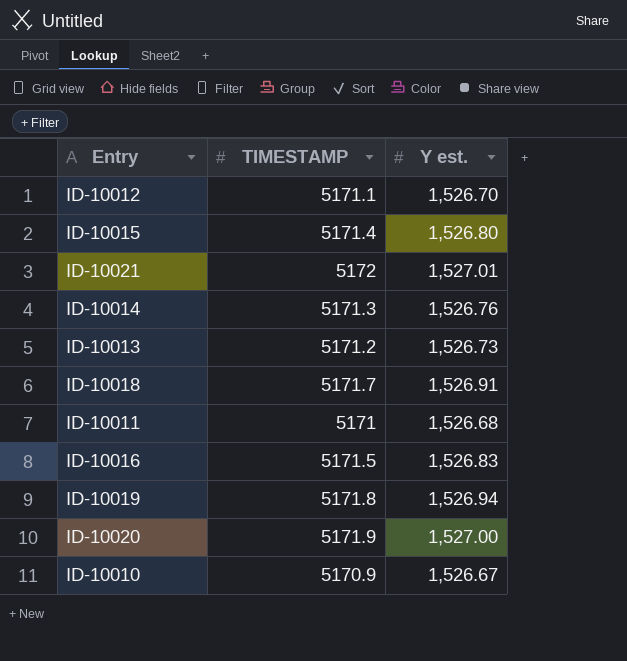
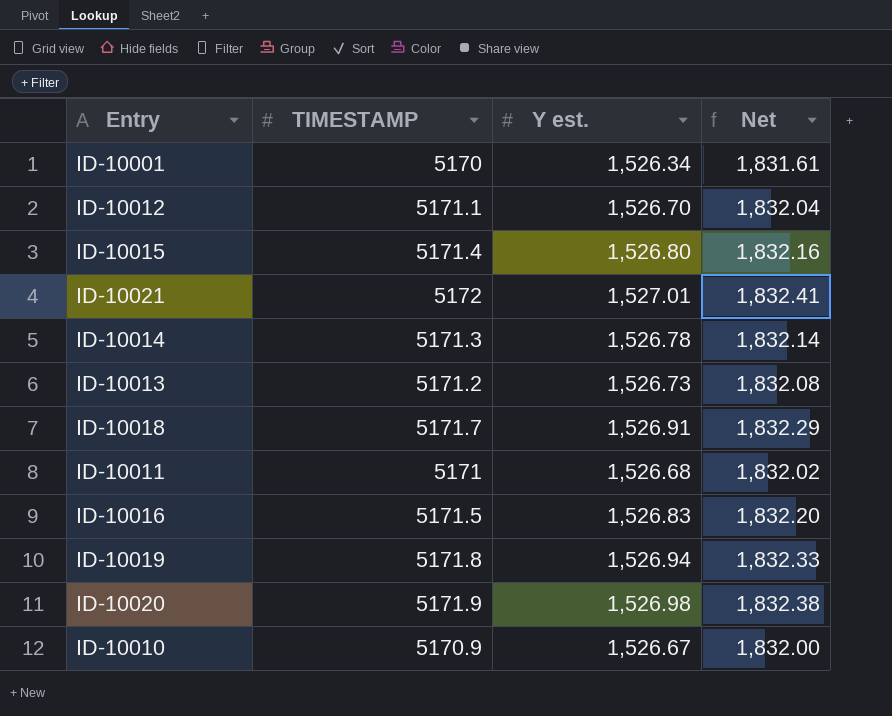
column Net | formula: none -> [Y est.] * 1.2
row ID-10001: none -> 5170 | 1,526.34 | 1,831.61
ID-10014 | Y est.: 1,526.76 -> 1,526.78
ID-10020 | Y est.: 1,527.00 -> 1,526.98

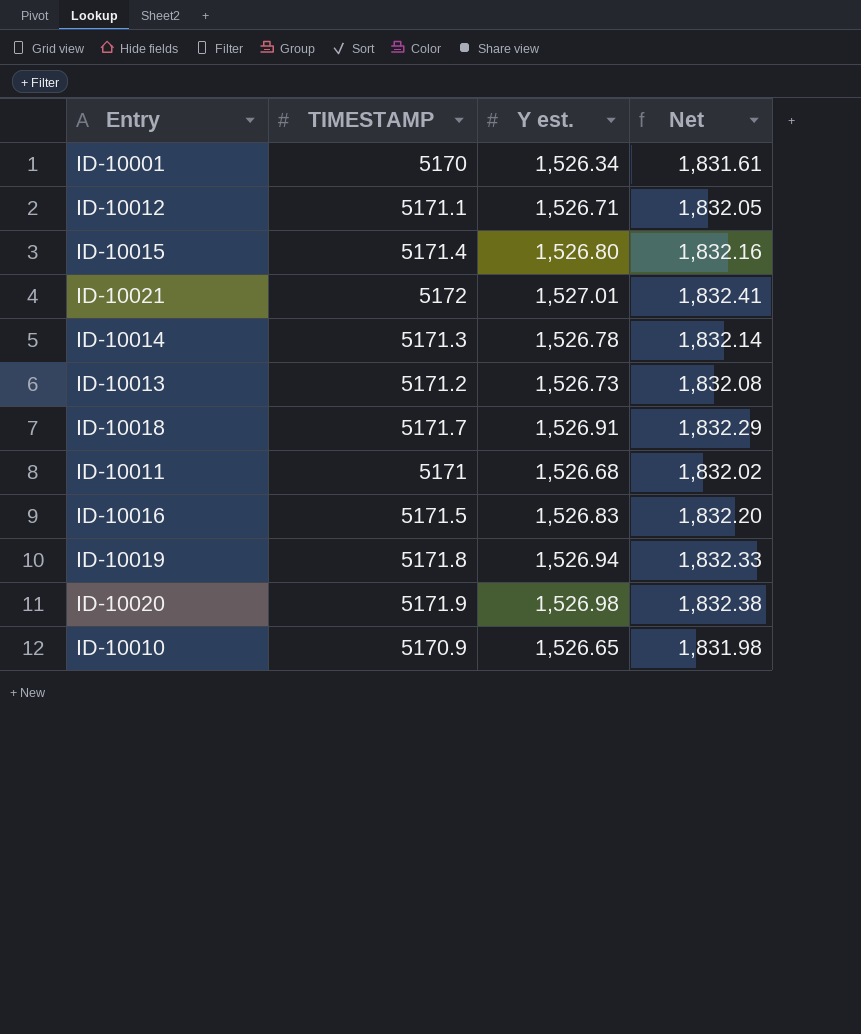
ID-10012 | Y est.: 1,526.70 -> 1,526.71
ID-10012 | Net: 1,832.04 -> 1,832.05
ID-10010 | Y est.: 1,526.67 -> 1,526.65
ID-10010 | Net: 1,832.00 -> 1,831.98

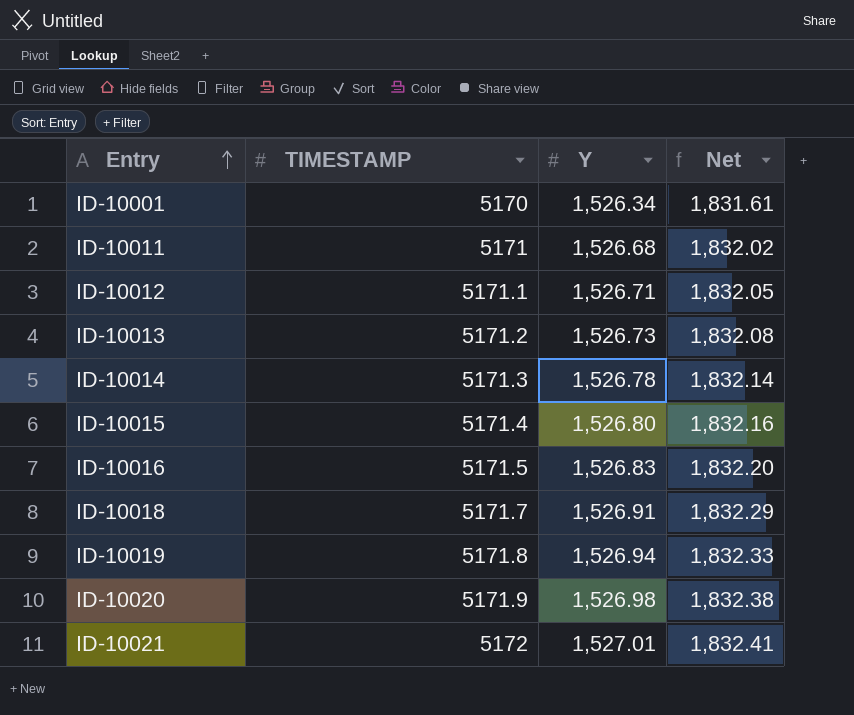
row order: none -> Entry ascending
column name: Y est. -> Y
row ID-10010: 5170.9 | 1,526.65 | 1,831.98 -> none

